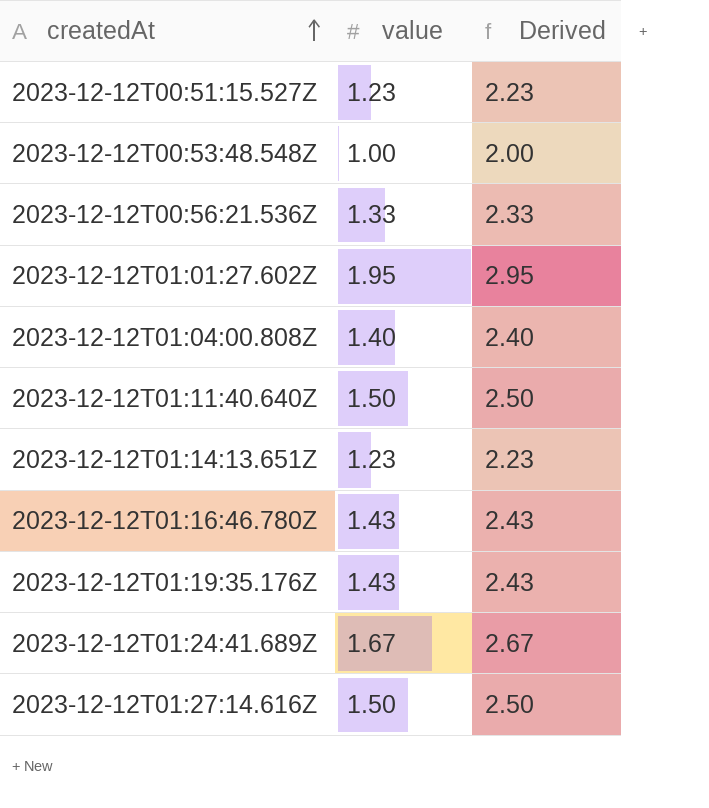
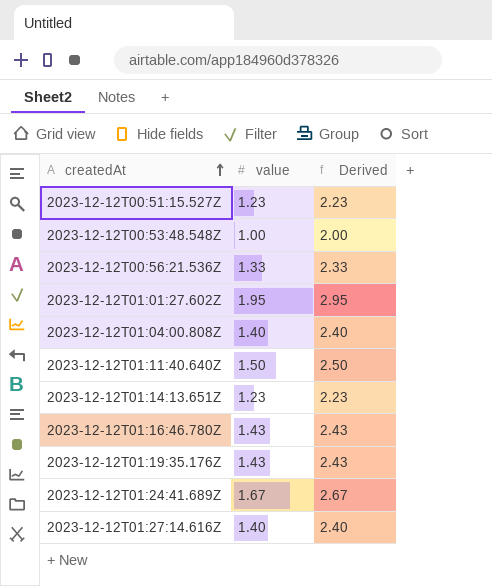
2023-12-12T01:27:14.616Z | value: 1.50 -> 1.40
2023-12-12T01:27:14.616Z | Derived: 2.50 -> 2.40

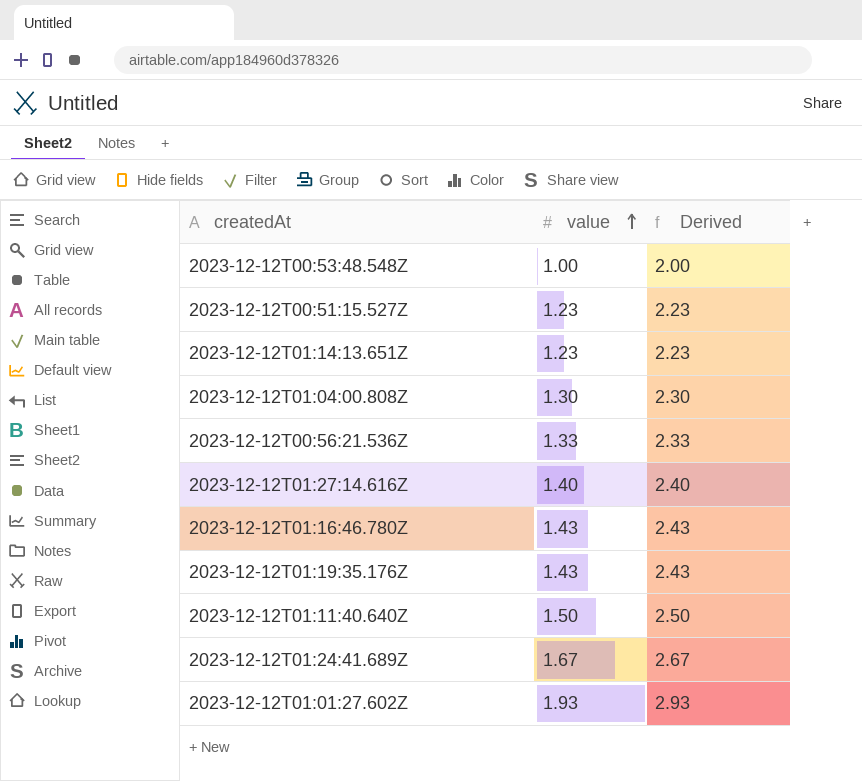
row order: createdAt ascending -> value ascending
2023-12-12T01:04:00.808Z | value: 1.40 -> 1.30
2023-12-12T01:04:00.808Z | Derived: 2.40 -> 2.30
2023-12-12T01:01:27.602Z | value: 1.95 -> 1.93
2023-12-12T01:01:27.602Z | Derived: 2.95 -> 2.93

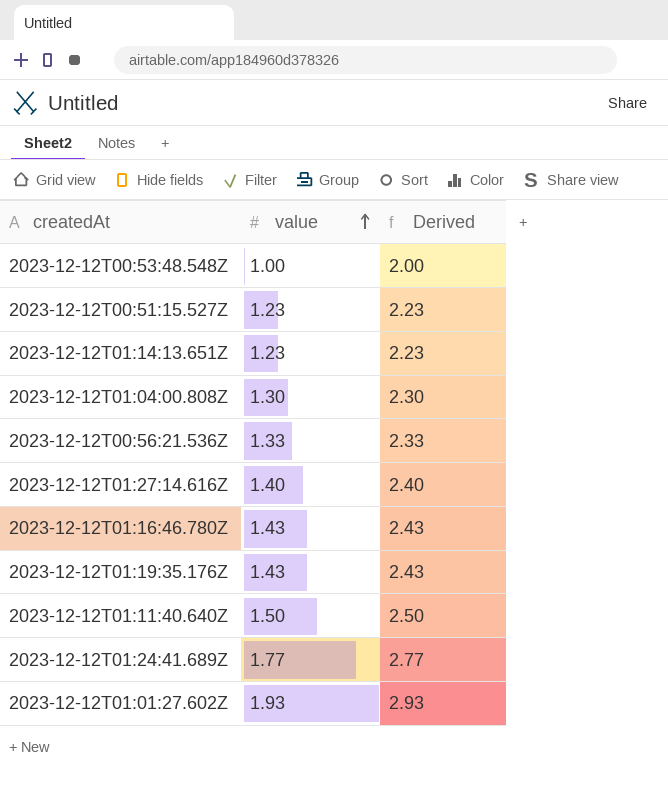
2023-12-12T01:24:41.689Z | value: 1.67 -> 1.77
2023-12-12T01:24:41.689Z | Derived: 2.67 -> 2.77

